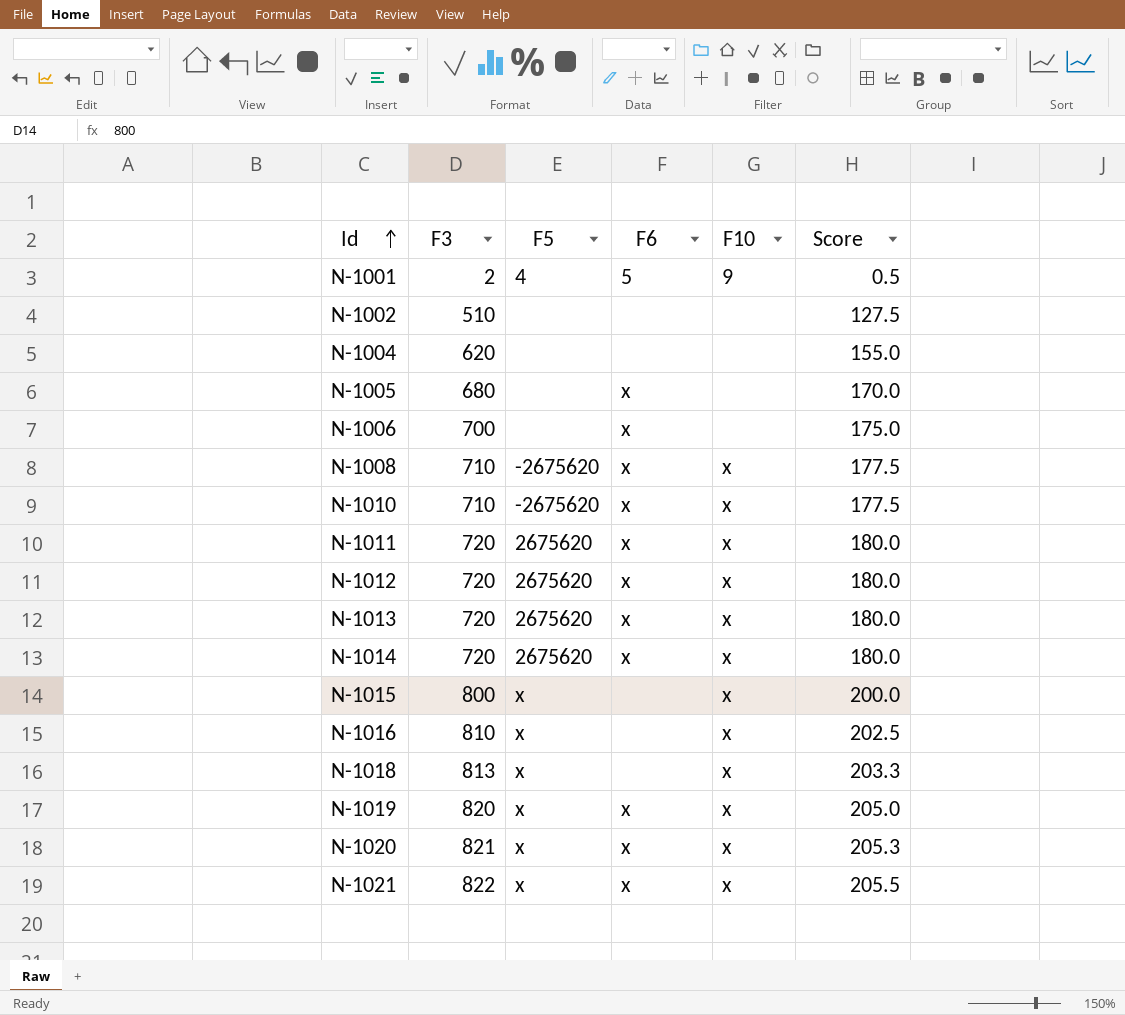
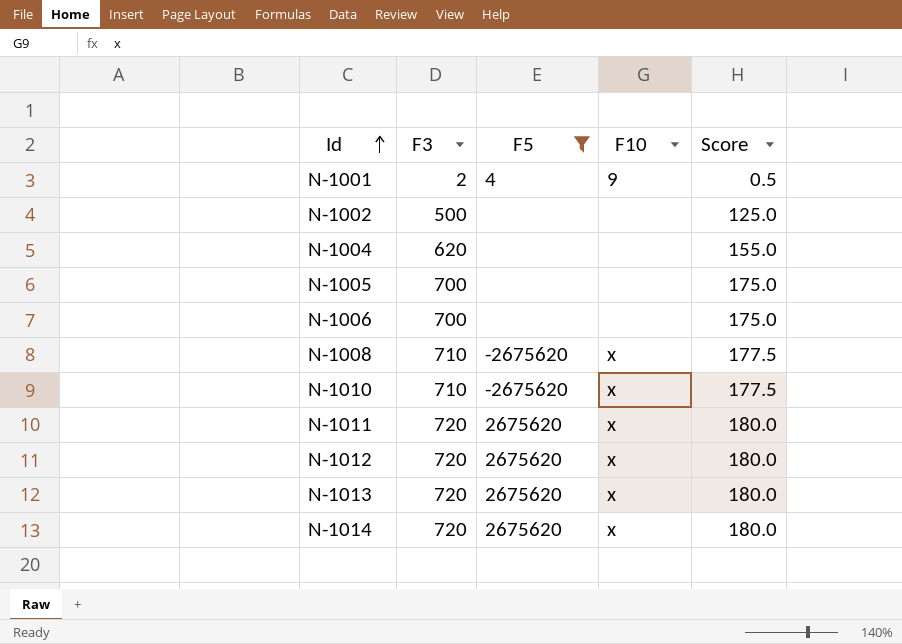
filter: none -> F5 != х
column F6 | position: 4 -> none
N-1002 | F3: 510 -> 500
N-1002 | Score: 127.5 -> 125.0
N-1005 | F3: 680 -> 700
N-1005 | Score: 170.0 -> 175.0

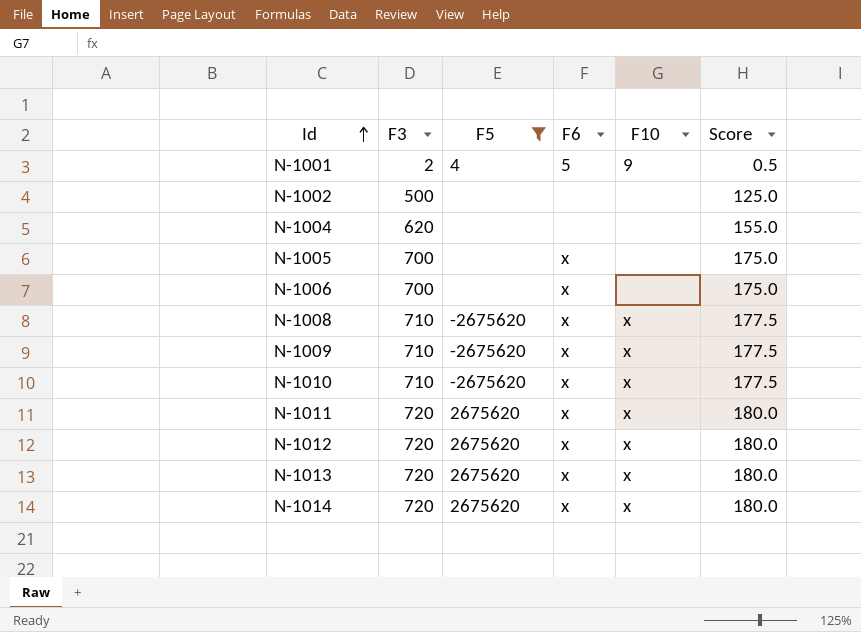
column F6 | position: none -> 4
row N-1009: none -> 710 | -2675620 | x | x | 177.5

